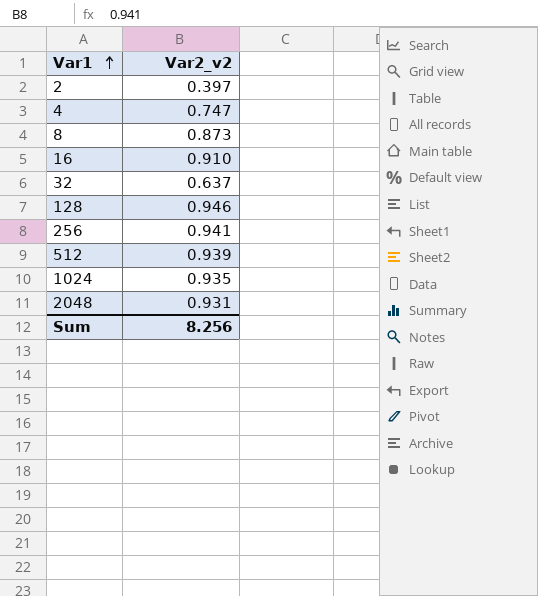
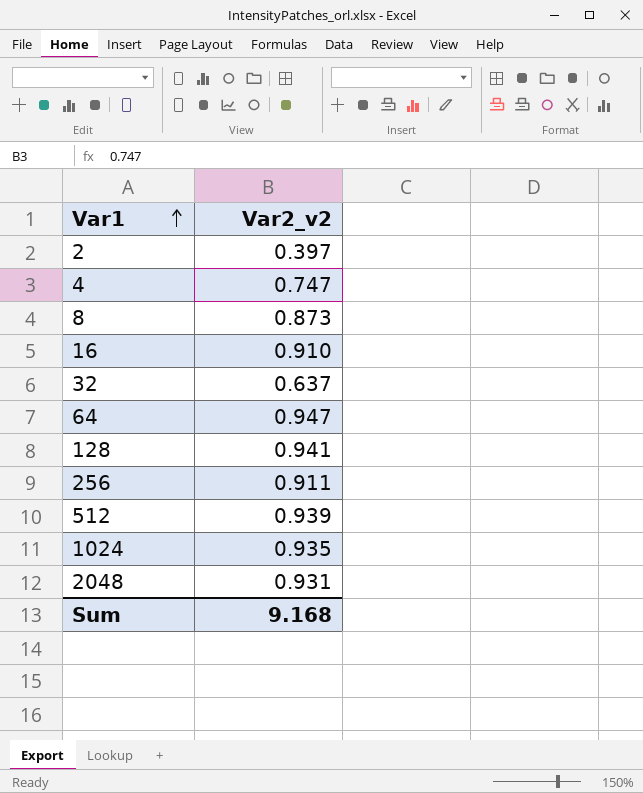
row 64: none -> 0.947
128 | Var2_v2: 0.946 -> 0.941
256 | Var2_v2: 0.941 -> 0.911
Sum | Var2_v2: 8.256 -> 9.168

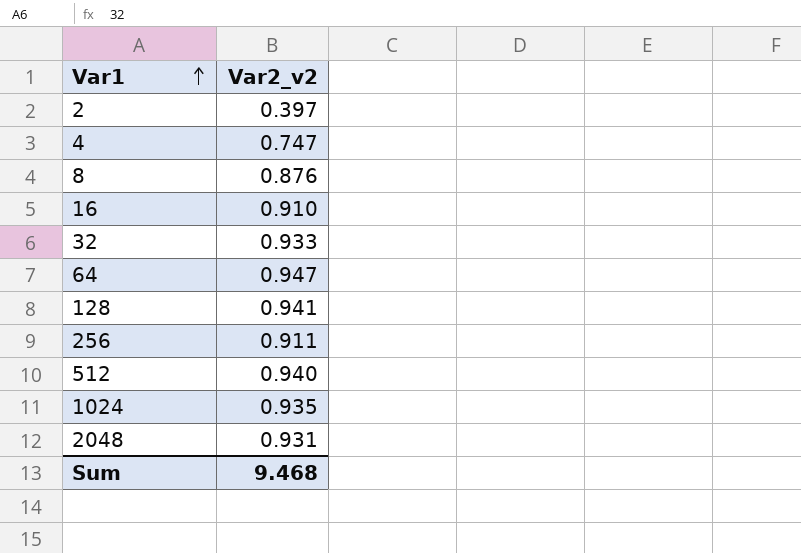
8 | Var2_v2: 0.873 -> 0.876
32 | Var2_v2: 0.637 -> 0.933
512 | Var2_v2: 0.939 -> 0.940
Sum | Var2_v2: 9.168 -> 9.468

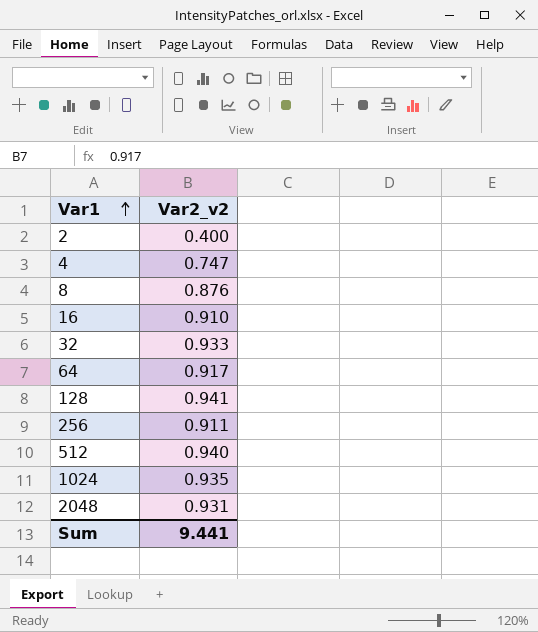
2 | Var2_v2: 0.397 -> 0.400
64 | Var2_v2: 0.947 -> 0.917
Sum | Var2_v2: 9.468 -> 9.441

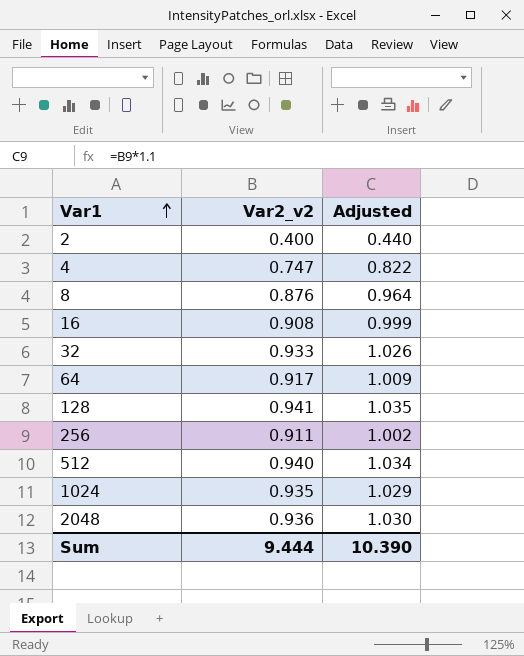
column Adjusted | formula: none -> [Var2_v2] * 1.1
16 | Var2_v2: 0.910 -> 0.908
2048 | Var2_v2: 0.931 -> 0.936
Sum | Var2_v2: 9.441 -> 9.444

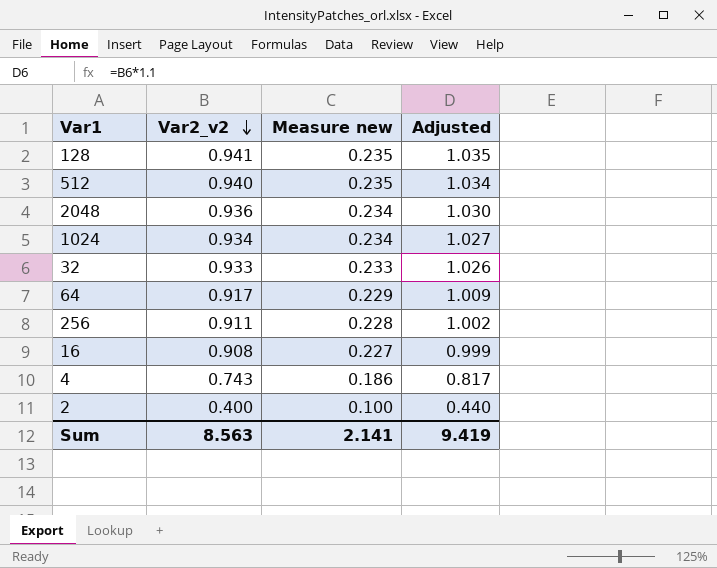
row order: Var1 ascending -> Var2_v2 descending
column Measure new | formula: none -> [Var2_v2] * 0.25
row 8: 0.876 | 0.964 -> none
1024 | Var2_v2: 0.935 -> 0.934
1024 | Adjusted: 1.029 -> 1.027
4 | Var2_v2: 0.747 -> 0.743
4 | Adjusted: 0.822 -> 0.817
Sum | Var2_v2: 9.444 -> 8.563
Sum | Adjusted: 10.390 -> 9.419

